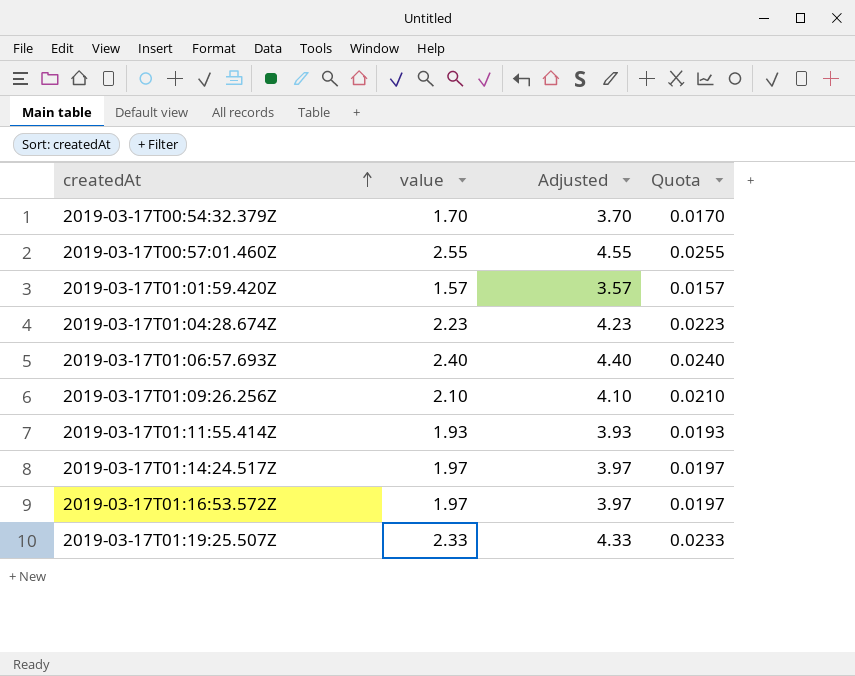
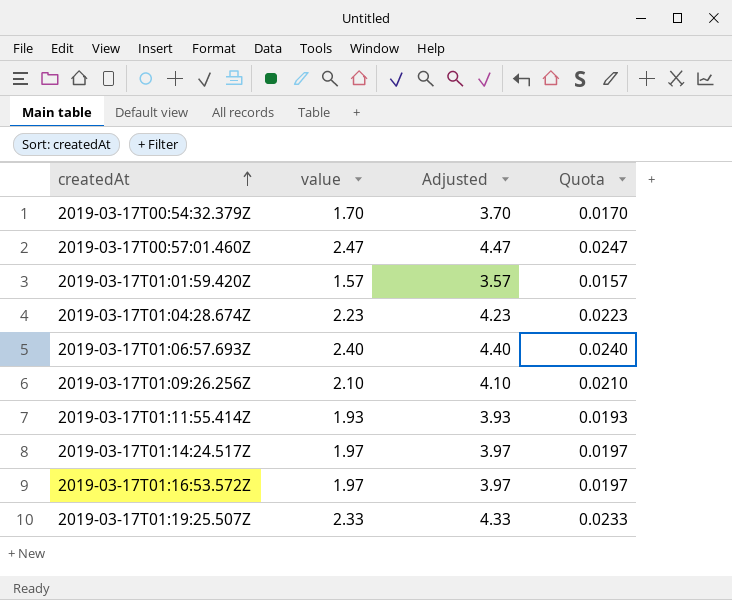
2019-03-17T00:57:01.460Z | value: 2.55 -> 2.47
2019-03-17T00:57:01.460Z | Adjusted: 4.55 -> 4.47
2019-03-17T00:57:01.460Z | Quota: 0.0255 -> 0.0247

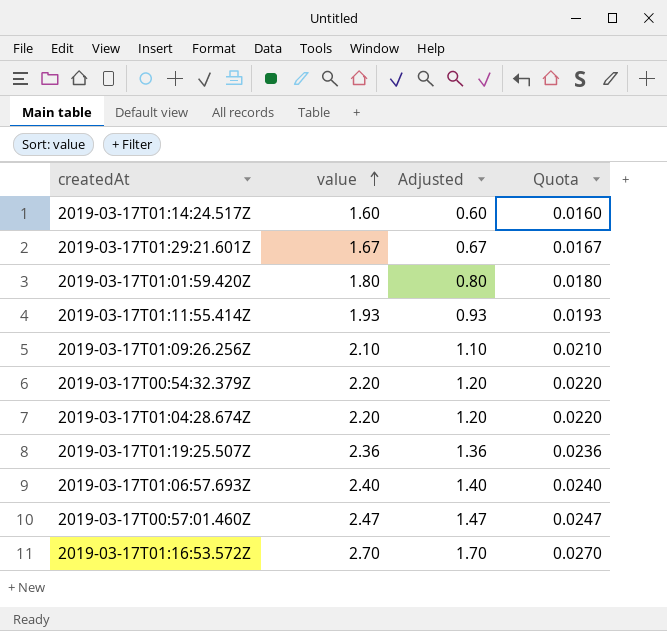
row order: createdAt ascending -> value ascending
column Adjusted | formula: [value] + 2 -> [value] - 1
2019-03-17T01:14:24.517Z | value: 1.97 -> 1.60
2019-03-17T01:14:24.517Z | Quota: 0.0197 -> 0.0160
row 2019-03-17T01:29:21.601Z: none -> 1.67 | 0.67 | 0.0167
2019-03-17T01:01:59.420Z | value: 1.57 -> 1.80
2019-03-17T01:01:59.420Z | Quota: 0.0157 -> 0.0180
2019-03-17T00:54:32.379Z | value: 1.70 -> 2.20
2019-03-17T00:54:32.379Z | Quota: 0.0170 -> 0.0220
2019-03-17T01:04:28.674Z | value: 2.23 -> 2.20
2019-03-17T01:04:28.674Z | Quota: 0.0223 -> 0.0220
2019-03-17T01:19:25.507Z | value: 2.33 -> 2.36
2019-03-17T01:19:25.507Z | Quota: 0.0233 -> 0.0236
2019-03-17T01:16:53.572Z | value: 1.97 -> 2.70
2019-03-17T01:16:53.572Z | Quota: 0.0197 -> 0.0270

